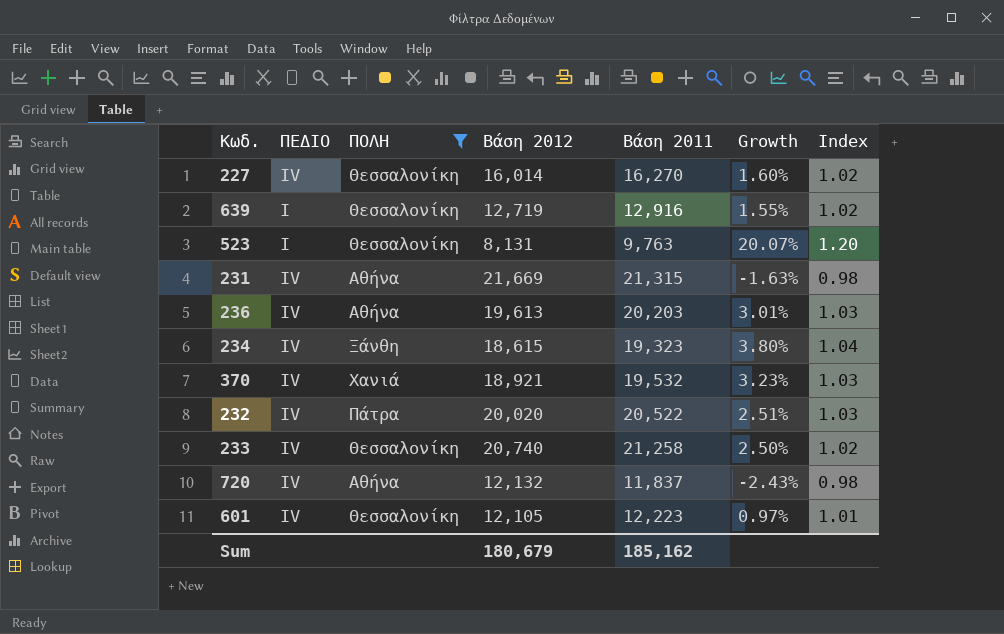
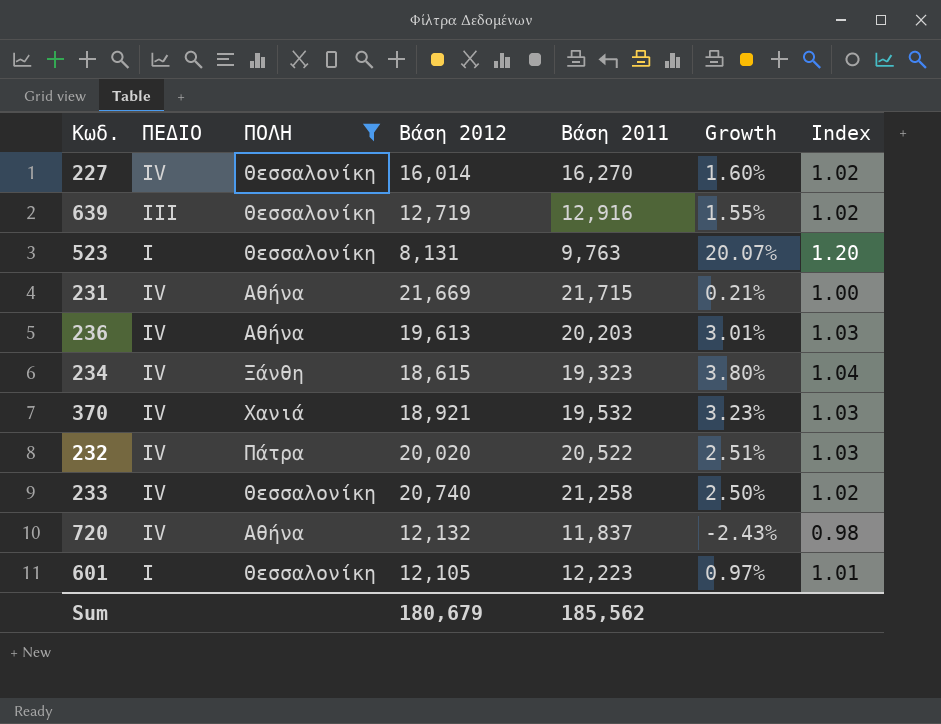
639 | ΠΕΔΙΟ: I -> III
231 | Βάση 2011: 21,315 -> 21,715
231 | Growth: -1.63% -> 0.21%
231 | Index: 0.98 -> 1.00
601 | ΠΕΔΙΟ: IV -> I
Sum | Βάση 2011: 185,162 -> 185,562

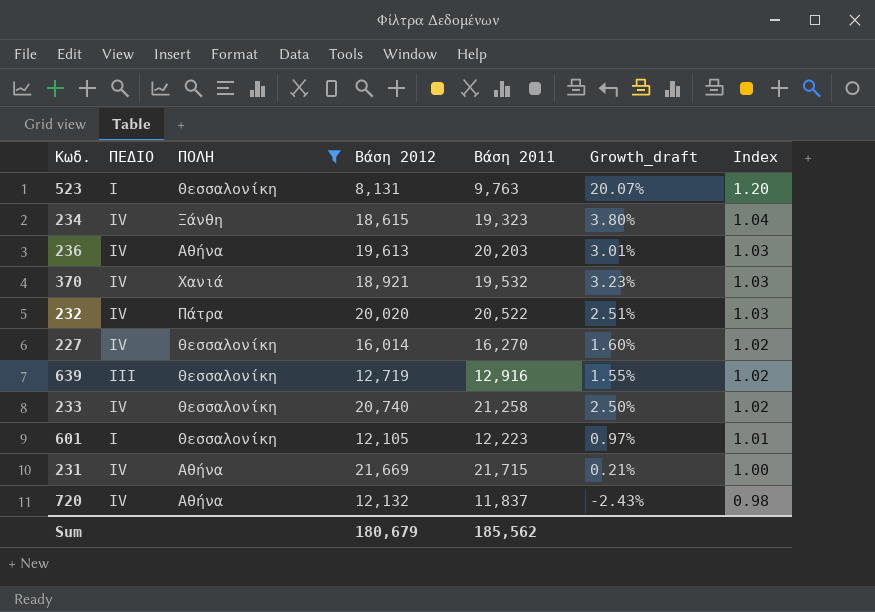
row order: none -> Index descending
column name: Growth -> Growth_draft

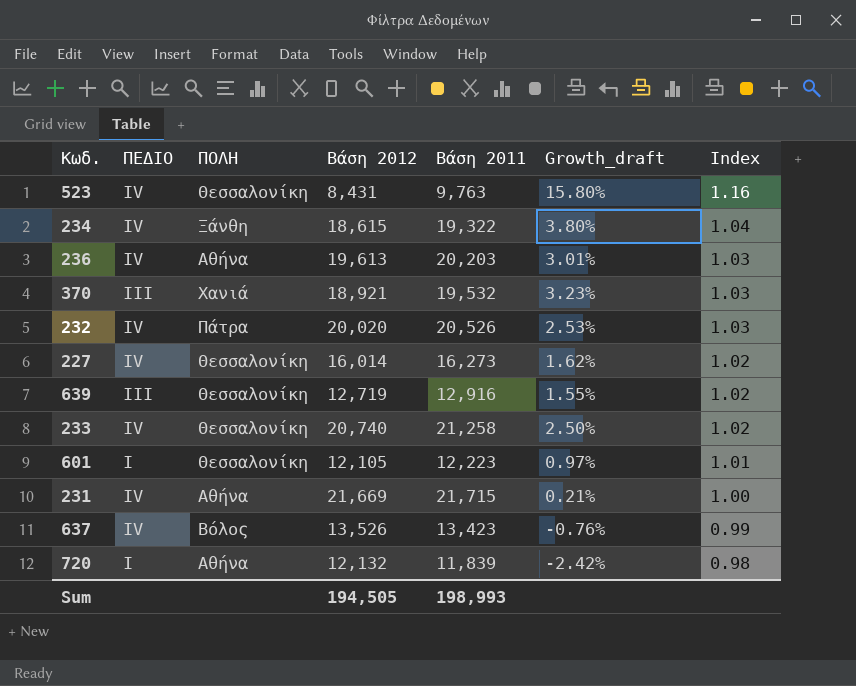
filter: ΠΟΛΗ != Βόλος -> none
523 | ΠΕΔΙΟ: I -> IV
523 | Βάση 2012: 8,131 -> 8,431
523 | Growth_draft: 20.07% -> 15.80%
523 | Index: 1.20 -> 1.16
234 | Βάση 2011: 19,323 -> 19,322
370 | ΠΕΔΙΟ: IV -> III
232 | Βάση 2011: 20,522 -> 20,526
232 | Growth_draft: 2.51% -> 2.53%
227 | Βάση 2011: 16,270 -> 16,273
227 | Growth_draft: 1.60% -> 1.62%
720 | ΠΕΔΙΟ: IV -> I
720 | Βάση 2011: 11,837 -> 11,839
720 | Growth_draft: -2.43% -> -2.42%
Sum | Βάση 2012: 180,679 -> 194,505
Sum | Βάση 2011: 185,562 -> 198,993

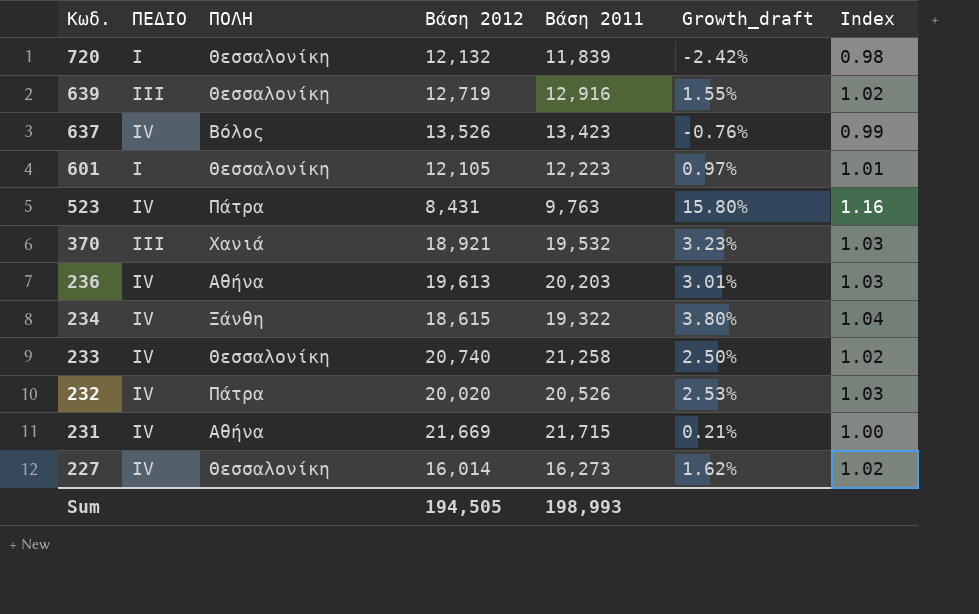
row order: Index descending -> Kωδ. descending
720 | ΠΟΛΗ: Αθήνα -> Θεσσαλονίκη
523 | ΠΟΛΗ: Θεσσαλονίκη -> Πάτρα

